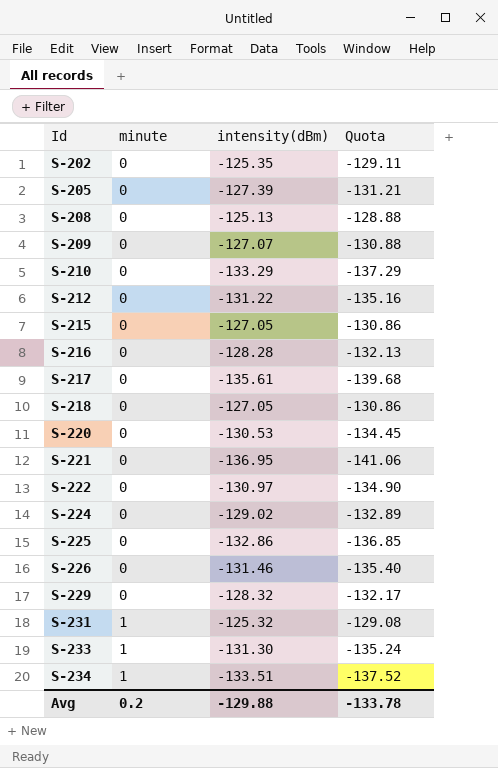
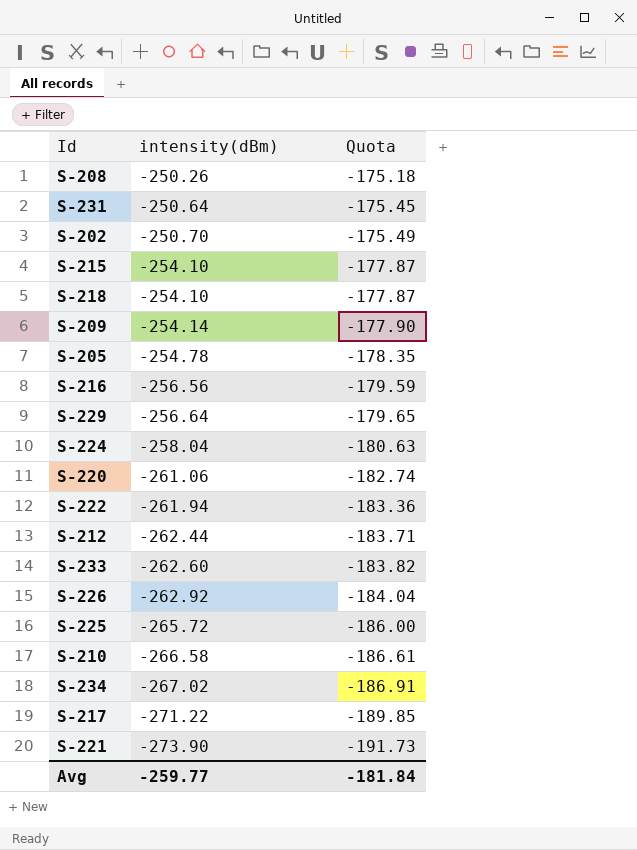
row order: Id ascending -> intensity(dBm) descending
column minute | position: 2 -> none
column Quota | formula: [intensity(dBm)] * 1.03 -> [intensity(dBm)] * 0.7
S-208 | intensity(dBm): -125.13 -> -250.26
S-231 | intensity(dBm): -125.32 -> -250.64
S-202 | intensity(dBm): -125.35 -> -250.70
S-215 | intensity(dBm): -127.05 -> -254.10
S-218 | intensity(dBm): -127.05 -> -254.10
S-209 | intensity(dBm): -127.07 -> -254.14
S-205 | intensity(dBm): -127.39 -> -254.78
S-216 | intensity(dBm): -128.28 -> -256.56
S-229 | intensity(dBm): -128.32 -> -256.64
S-224 | intensity(dBm): -129.02 -> -258.04
S-220 | intensity(dBm): -130.53 -> -261.06
S-222 | intensity(dBm): -130.97 -> -261.94
S-212 | intensity(dBm): -131.22 -> -262.44
S-233 | intensity(dBm): -131.30 -> -262.60
S-226 | intensity(dBm): -131.46 -> -262.92
S-225 | intensity(dBm): -132.86 -> -265.72
S-210 | intensity(dBm): -133.29 -> -266.58
S-234 | intensity(dBm): -133.51 -> -267.02
S-217 | intensity(dBm): -135.61 -> -271.22
S-221 | intensity(dBm): -136.95 -> -273.90
Avg | intensity(dBm): -129.88 -> -259.77
Avg | Quota: -133.78 -> -181.84

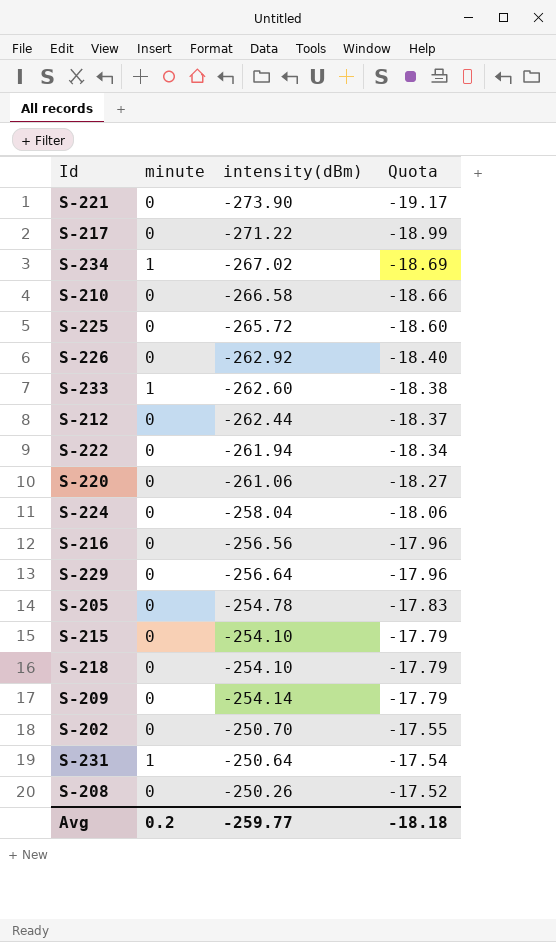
row order: intensity(dBm) descending -> Quota ascending
column minute | position: none -> 2
column Quota | formula: [intensity(dBm)] * 0.7 -> [intensity(dBm)] * 0.07
Avg | Quota: -181.84 -> -18.18

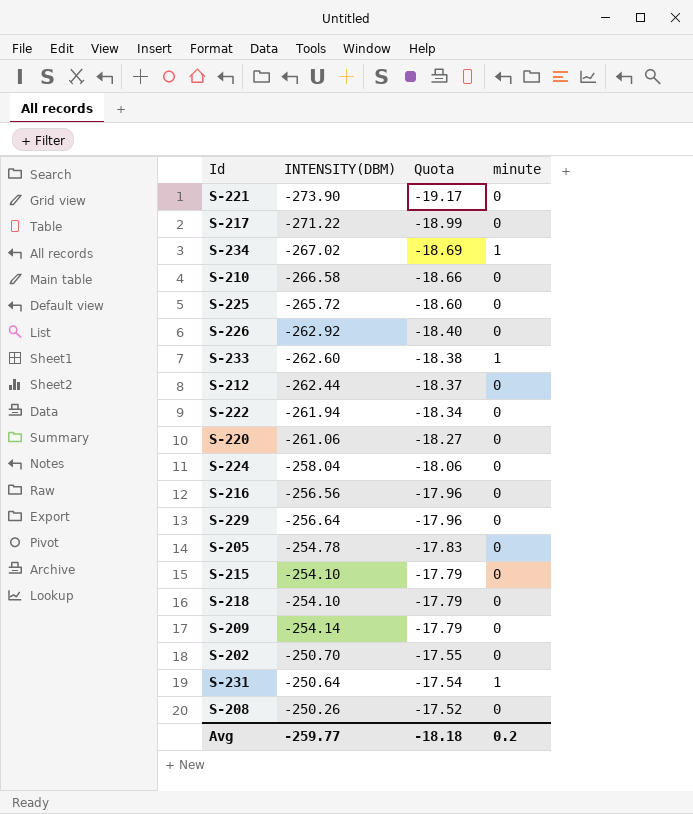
column name: intensity(dBm) -> INTENSITY(DBM)
column minute | position: 2 -> 4

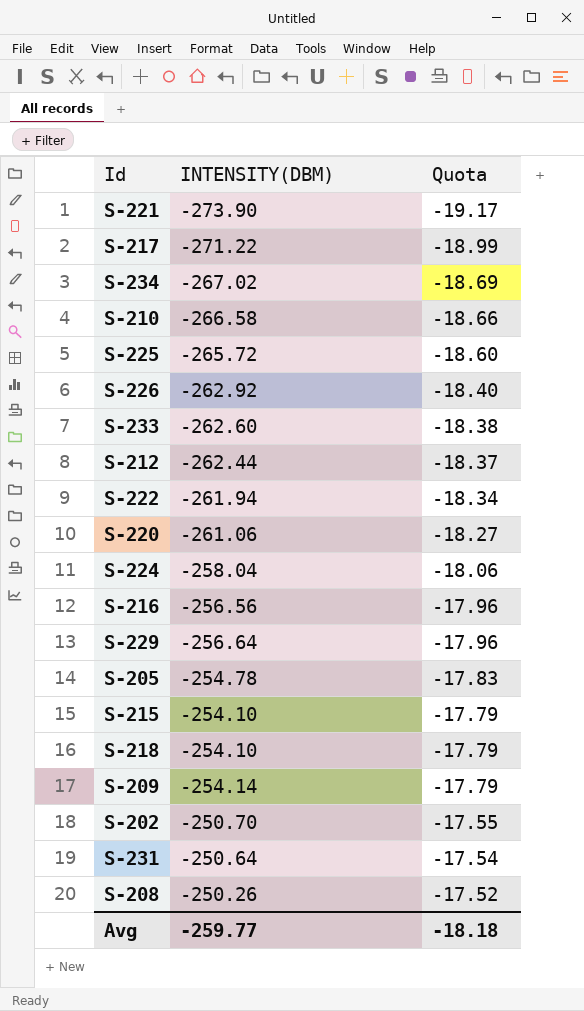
column minute | position: 4 -> none

